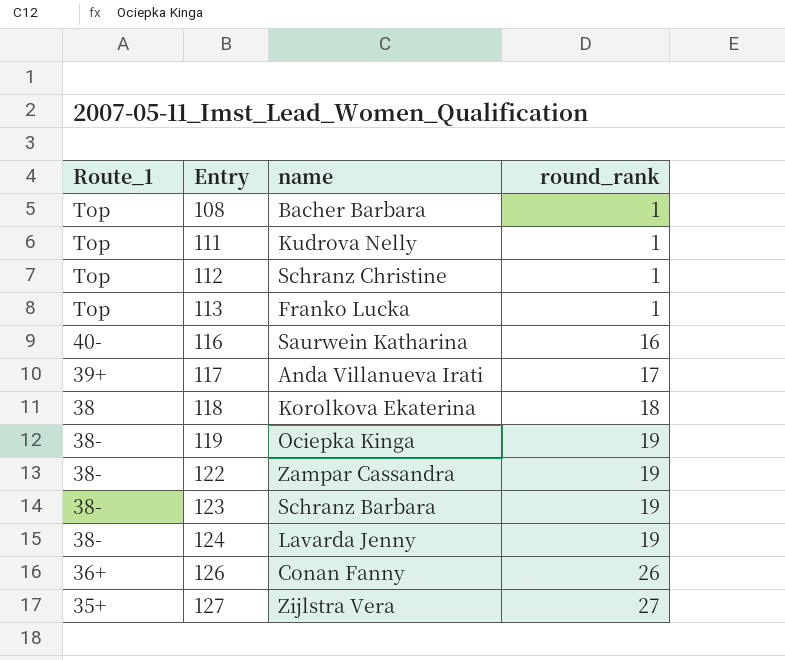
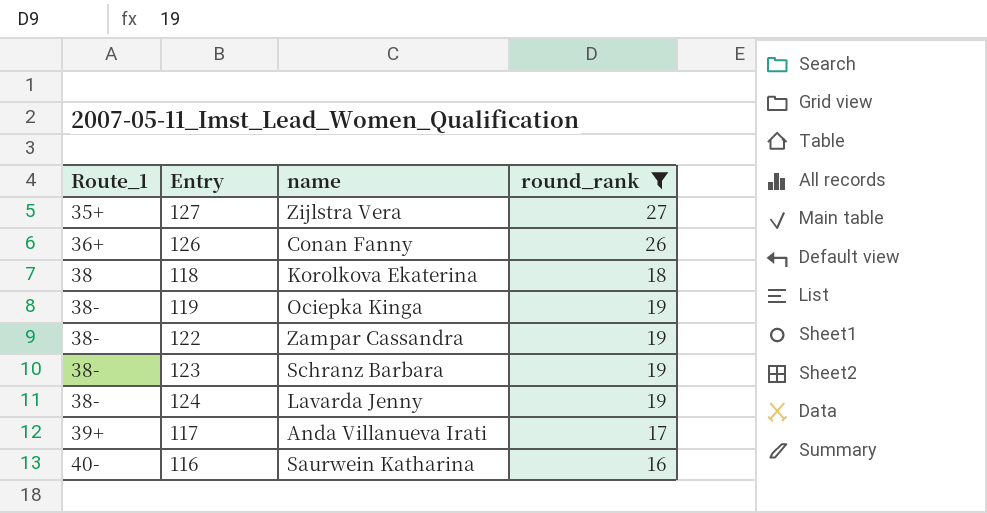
filter: none -> round_rank != 1
row order: Entry ascending -> Route_1 ascending

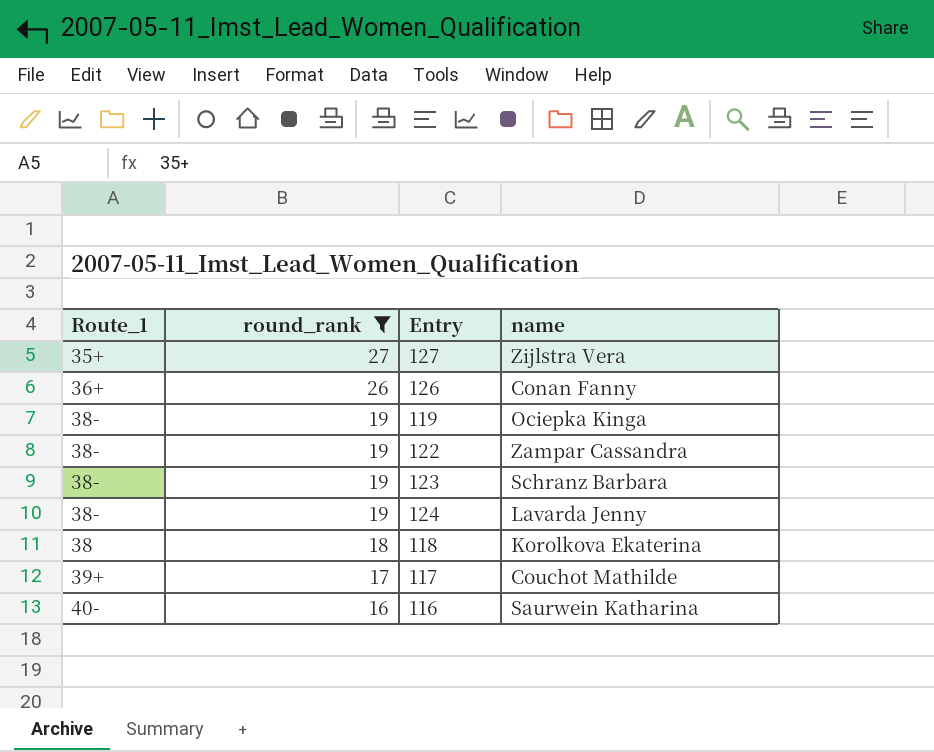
row order: Route_1 ascending -> round_rank descending
column round_rank | position: 4 -> 2
117 | name: Anda Villanueva Irati -> Couchot Mathilde

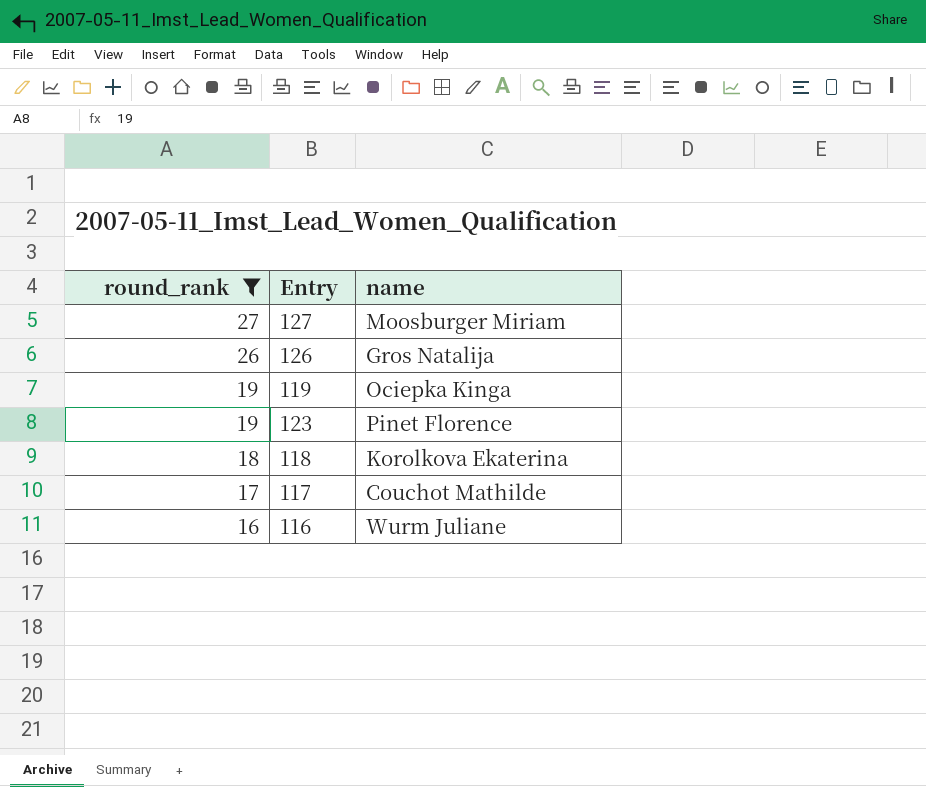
column Route_1 | position: 1 -> none
row 122: 38- | 19 | Zampar Cassandra -> none
row 124: 38- | 19 | Lavarda Jenny -> none
127 | name: Zijlstra Vera -> Moosburger Miriam
126 | name: Conan Fanny -> Gros Natalija
123 | name: Schranz Barbara -> Pinet Florence
116 | name: Saurwein Katharina -> Wurm Juliane

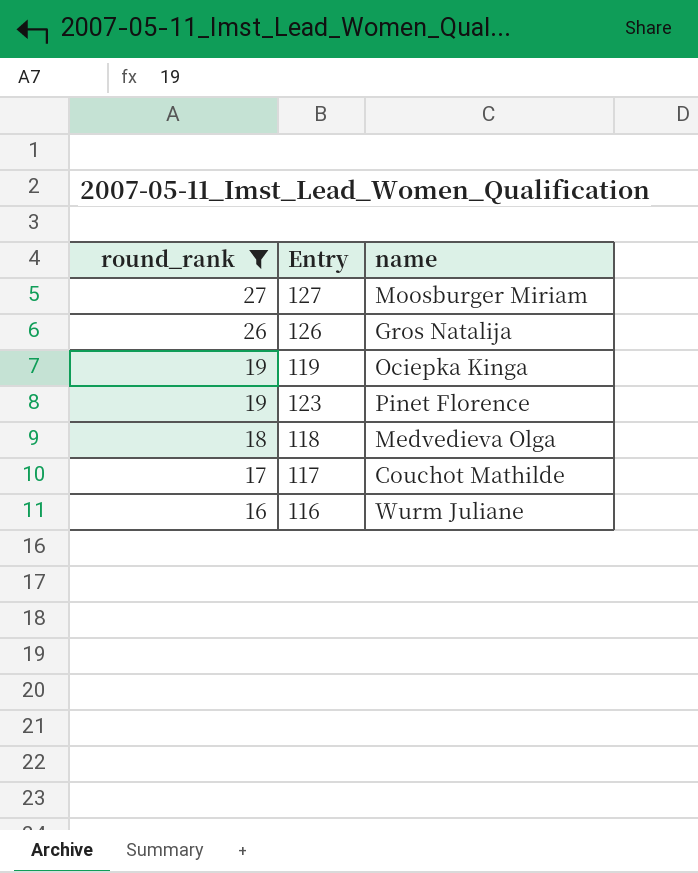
118 | name: Korolkova Ekaterina -> Medvedieva Olga

